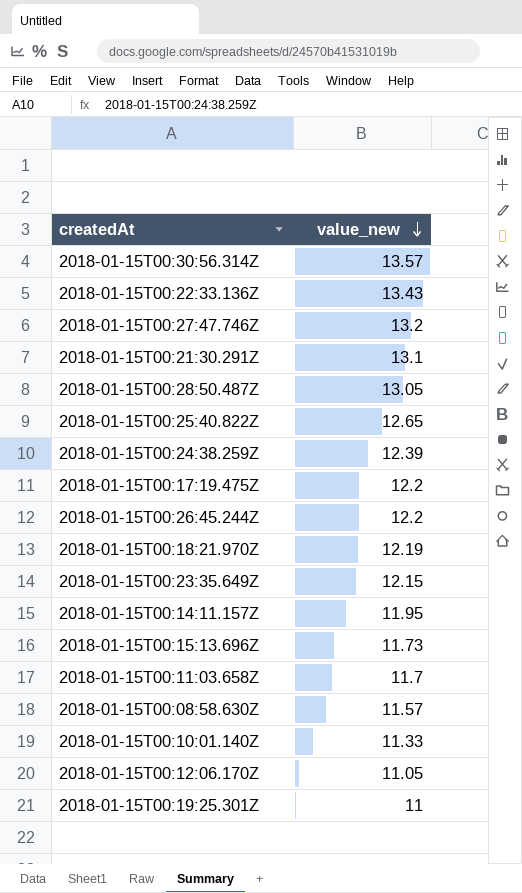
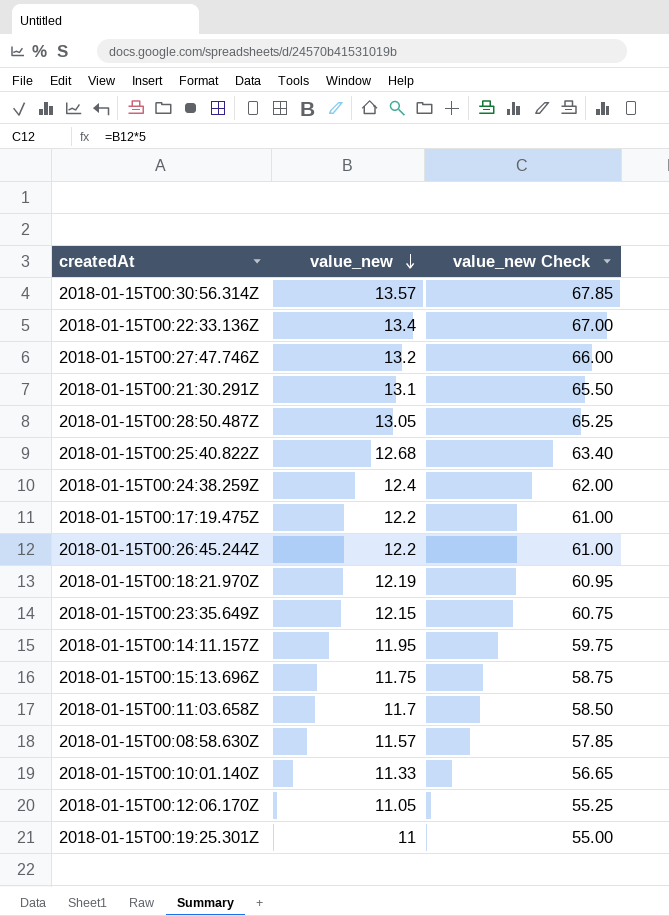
column value_new Check | formula: none -> [value_new] * 5
2018-01-15T00:22:33.136Z | value_new: 13.43 -> 13.4
2018-01-15T00:25:40.822Z | value_new: 12.65 -> 12.68
2018-01-15T00:24:38.259Z | value_new: 12.39 -> 12.4
2018-01-15T00:15:13.696Z | value_new: 11.73 -> 11.75

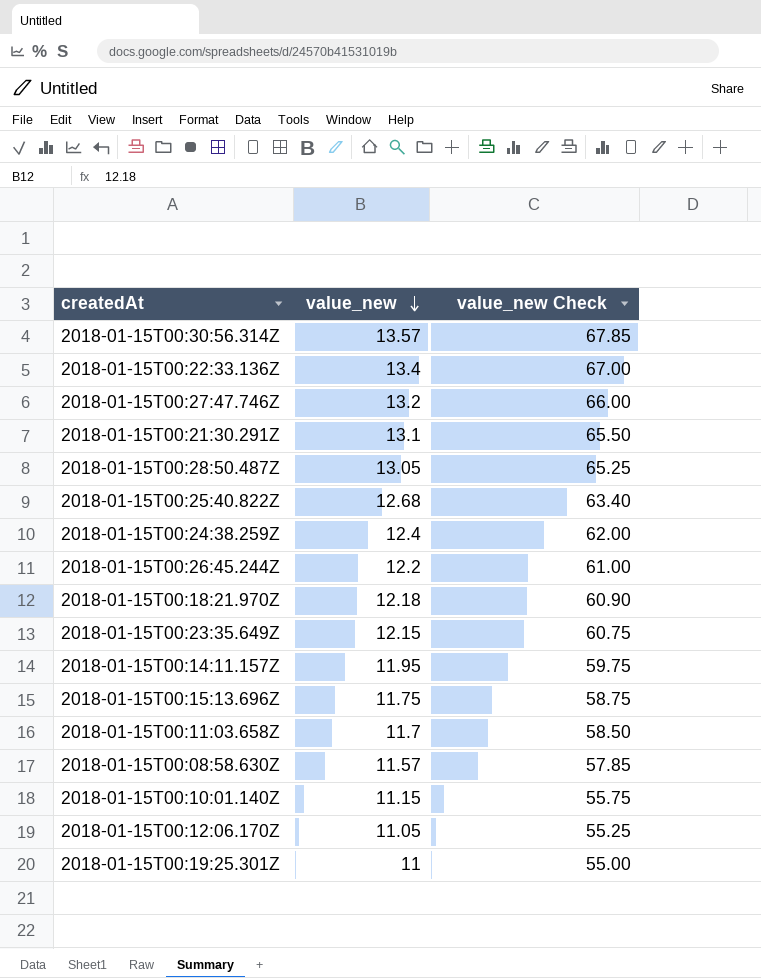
row 2018-01-15T00:17:19.475Z: 12.2 | 61.00 -> none
2018-01-15T00:18:21.970Z | value_new: 12.19 -> 12.18
2018-01-15T00:18:21.970Z | value_new Check: 60.95 -> 60.90
2018-01-15T00:10:01.140Z | value_new: 11.33 -> 11.15
2018-01-15T00:10:01.140Z | value_new Check: 56.65 -> 55.75

